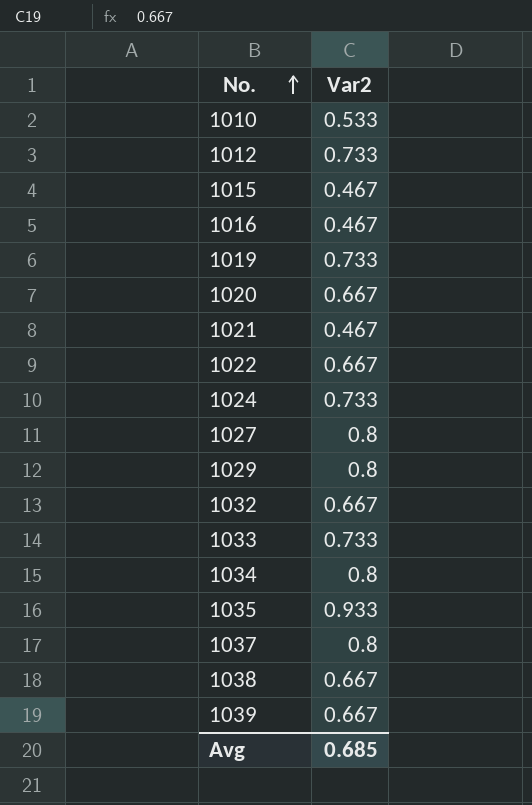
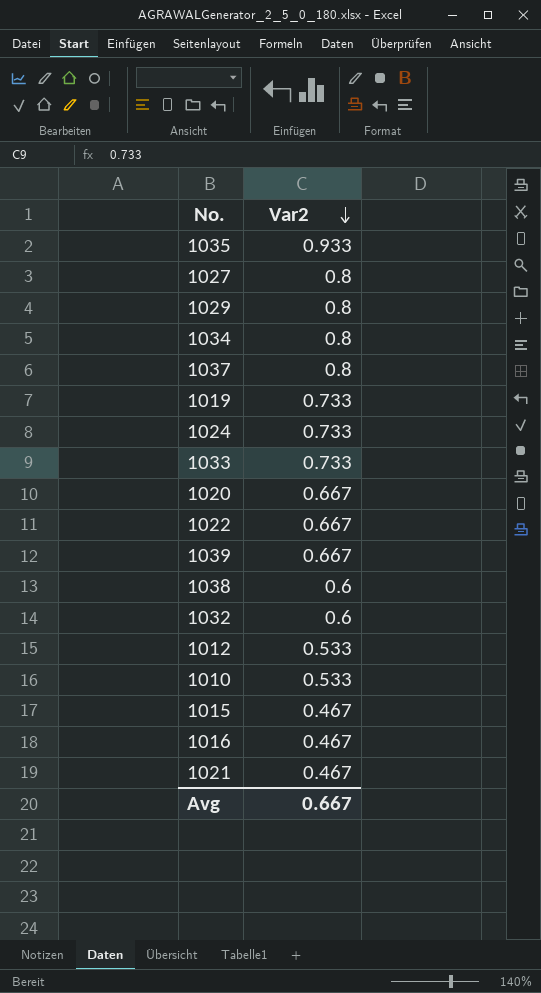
row order: No. ascending -> Var2 descending
1038 | Var2: 0.667 -> 0.6
1032 | Var2: 0.667 -> 0.6
1012 | Var2: 0.733 -> 0.533
Avg | Var2: 0.685 -> 0.667

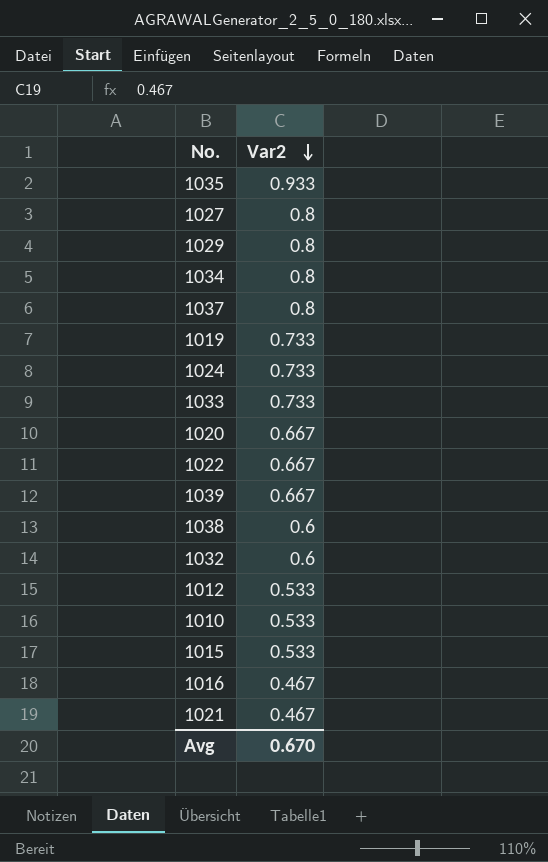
1015 | Var2: 0.467 -> 0.533
Avg | Var2: 0.667 -> 0.670

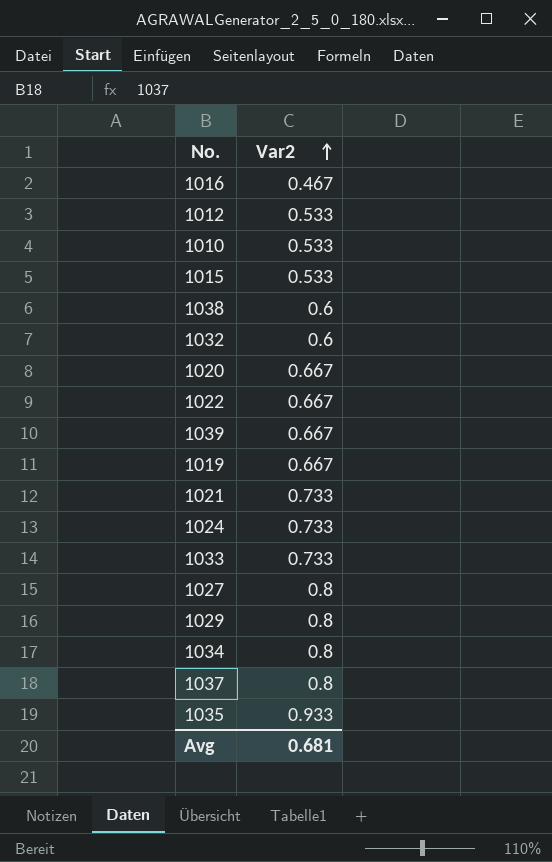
row order: Var2 descending -> Var2 ascending
1019 | Var2: 0.733 -> 0.667
1021 | Var2: 0.467 -> 0.733
Avg | Var2: 0.670 -> 0.681

